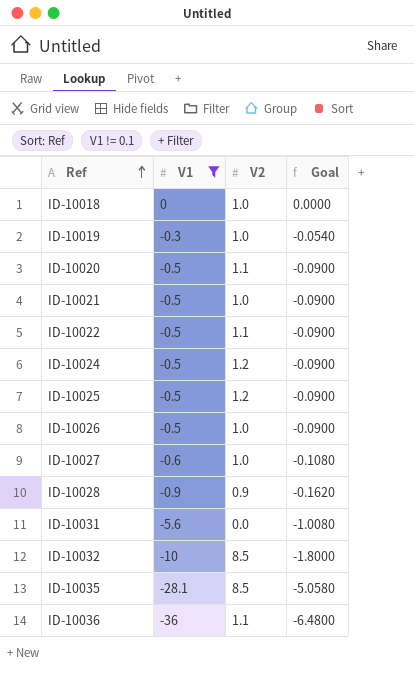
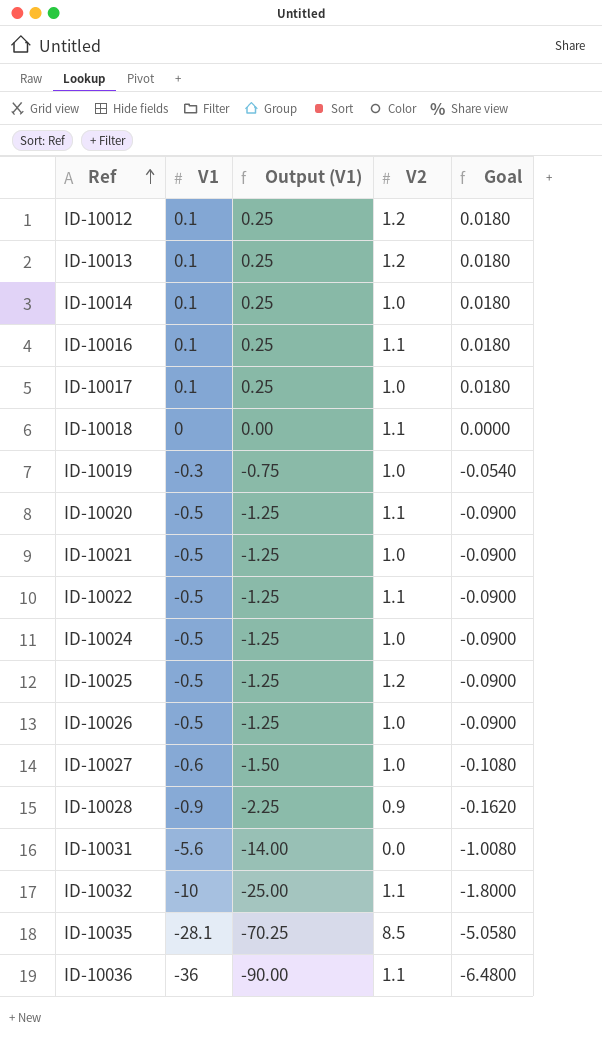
filter: V1 != 0.1 -> none
column Output (V1) | formula: none -> [V1] * 2.5
ID-10018 | V2: 1.0 -> 1.1
ID-10024 | V2: 1.2 -> 1.0
ID-10032 | V2: 8.5 -> 1.1

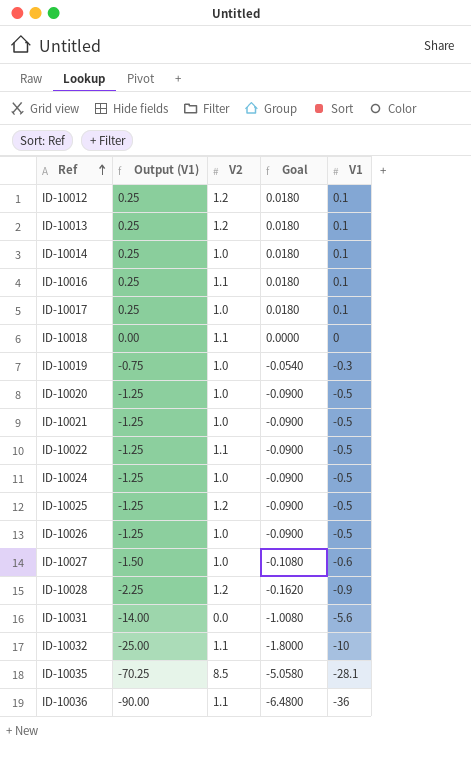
column V1 | position: 2 -> 5
ID-10020 | V2: 1.1 -> 1.0
ID-10028 | V2: 0.9 -> 1.2

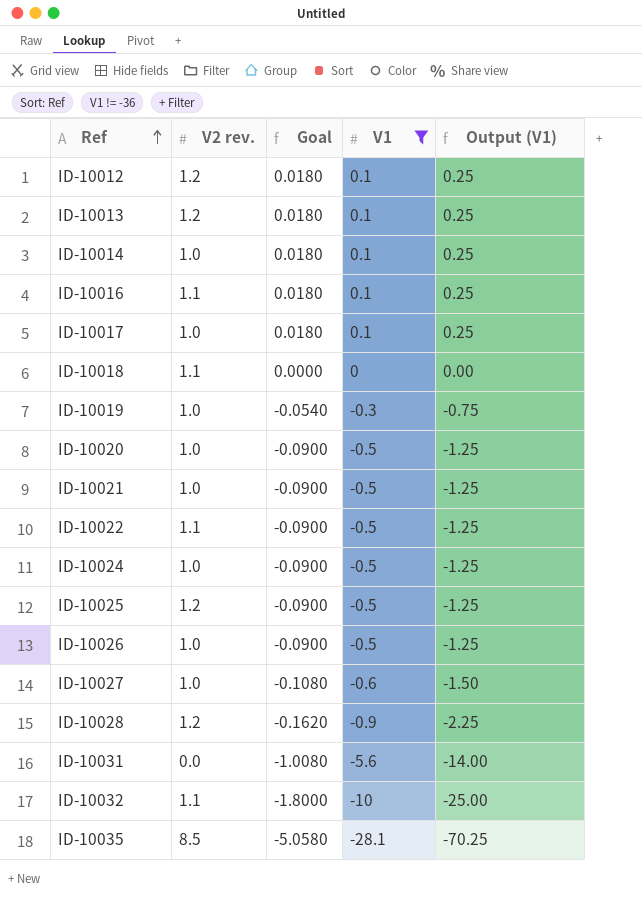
filter: none -> V1 != -36
column name: V2 -> V2 rev.
column Output (V1) | position: 2 -> 5

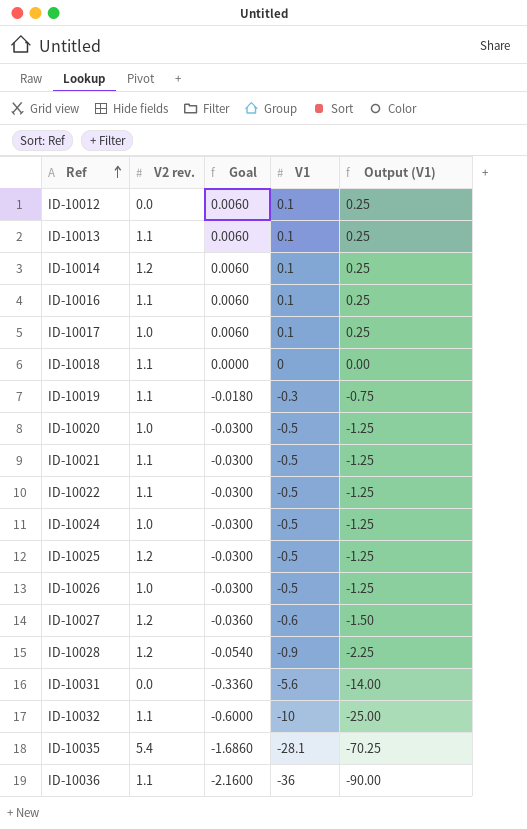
filter: V1 != -36 -> none
column Goal | formula: [V1] * 0.18 -> [V1] * 0.06
ID-10012 | V2 rev.: 1.2 -> 0.0
ID-10013 | V2 rev.: 1.2 -> 1.1
ID-10014 | V2 rev.: 1.0 -> 1.2
ID-10019 | V2 rev.: 1.0 -> 1.1
ID-10021 | V2 rev.: 1.0 -> 1.1
ID-10027 | V2 rev.: 1.0 -> 1.2
ID-10035 | V2 rev.: 8.5 -> 5.4

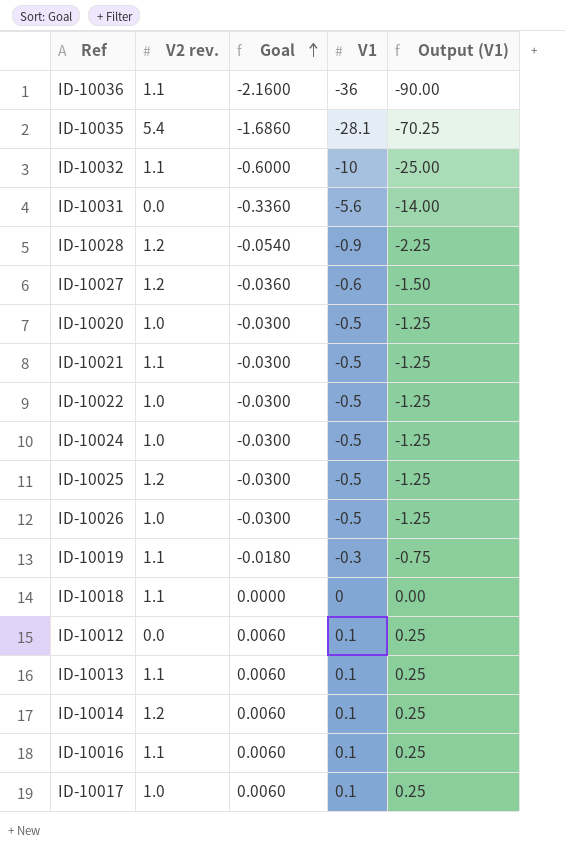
row order: Ref ascending -> Goal ascending
ID-10022 | V2 rev.: 1.1 -> 1.0

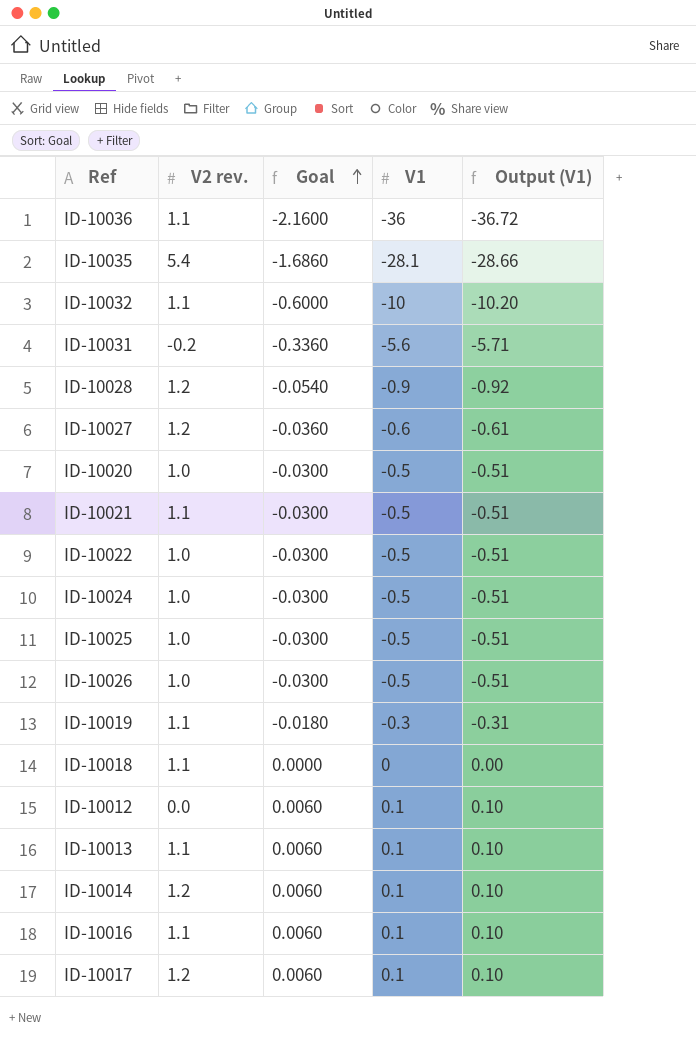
column Output (V1) | formula: [V1] * 2.5 -> [V1] * 1.02
ID-10031 | V2 rev.: 0.0 -> -0.2
ID-10025 | V2 rev.: 1.2 -> 1.0
ID-10017 | V2 rev.: 1.0 -> 1.2

